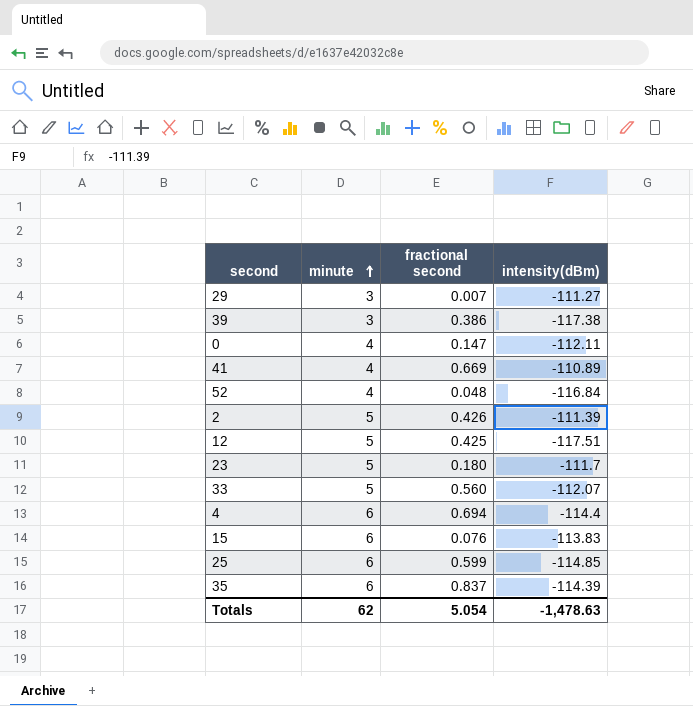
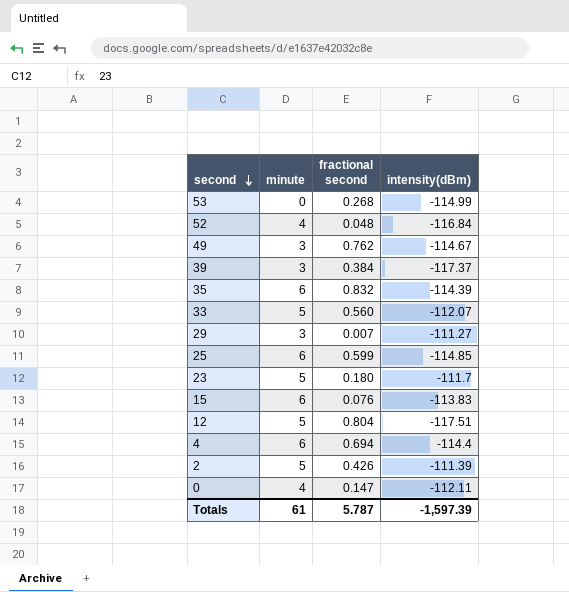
row order: minute ascending -> second descending
row 41: 4 | 0.669 | -110.89 -> none
row 53: none -> 0 | 0.268 | -114.99
row 49: none -> 3 | 0.762 | -114.67
39 | fractional second: 0.386 -> 0.384
39 | intensity(dBm): -117.38 -> -117.37
35 | fractional second: 0.837 -> 0.832
12 | fractional second: 0.425 -> 0.804
Totals | minute: 62 -> 61
Totals | fractional second: 5.054 -> 5.787
Totals | intensity(dBm): -1,478.63 -> -1,597.39

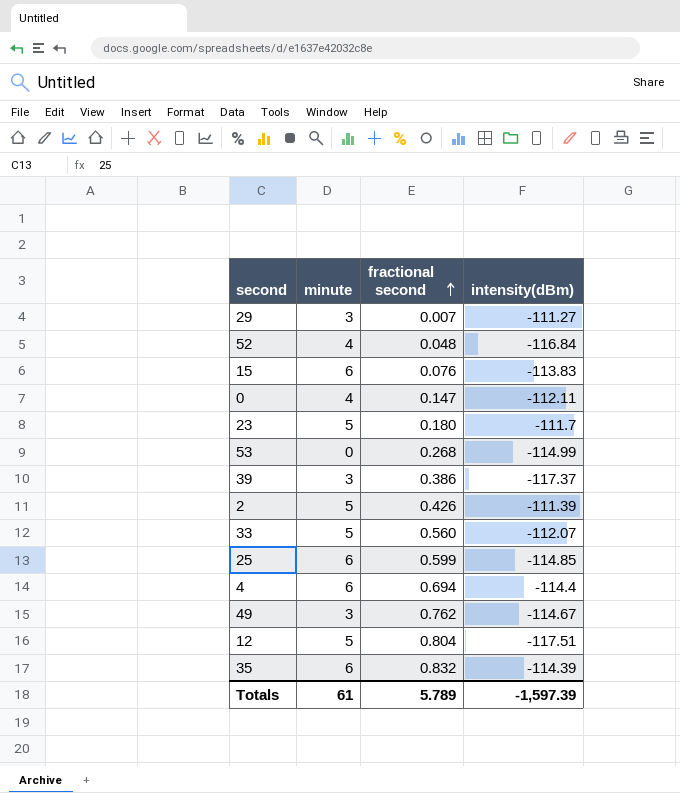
row order: second descending -> fractional second ascending
39 | fractional second: 0.384 -> 0.386
Totals | fractional second: 5.787 -> 5.789

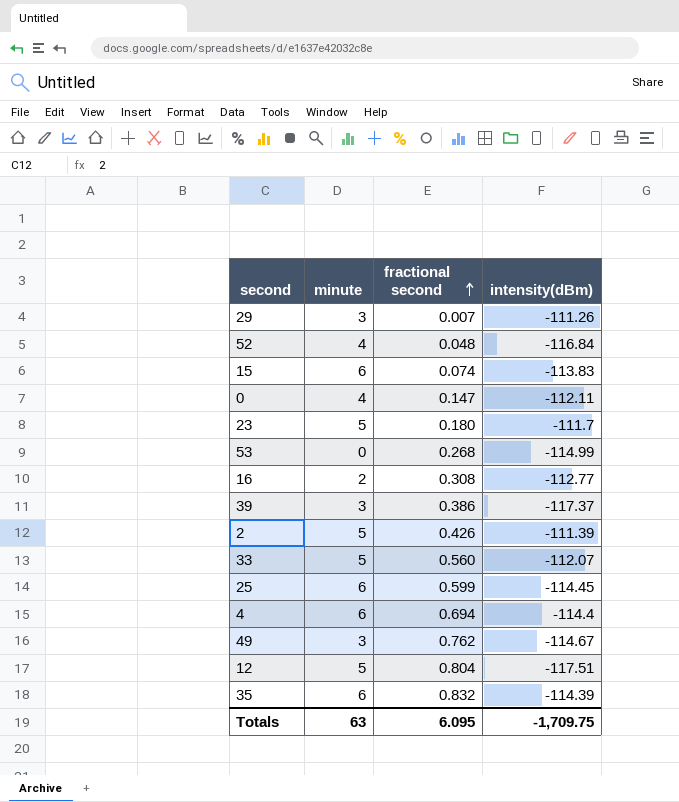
29 | intensity(dBm): -111.27 -> -111.26
15 | fractional second: 0.076 -> 0.074
row 16: none -> 2 | 0.308 | -112.77
25 | intensity(dBm): -114.85 -> -114.45
Totals | minute: 61 -> 63
Totals | fractional second: 5.789 -> 6.095
Totals | intensity(dBm): -1,597.39 -> -1,709.75

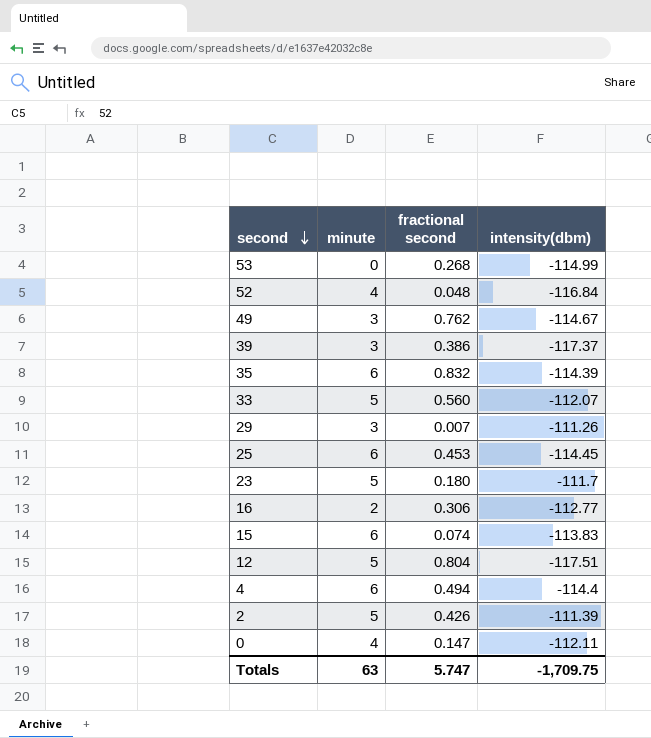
row order: fractional second ascending -> second descending
column name: intensity(dBm) -> intensity(dbm)
25 | fractional second: 0.599 -> 0.453
16 | fractional second: 0.308 -> 0.306
4 | fractional second: 0.694 -> 0.494
Totals | fractional second: 6.095 -> 5.747

